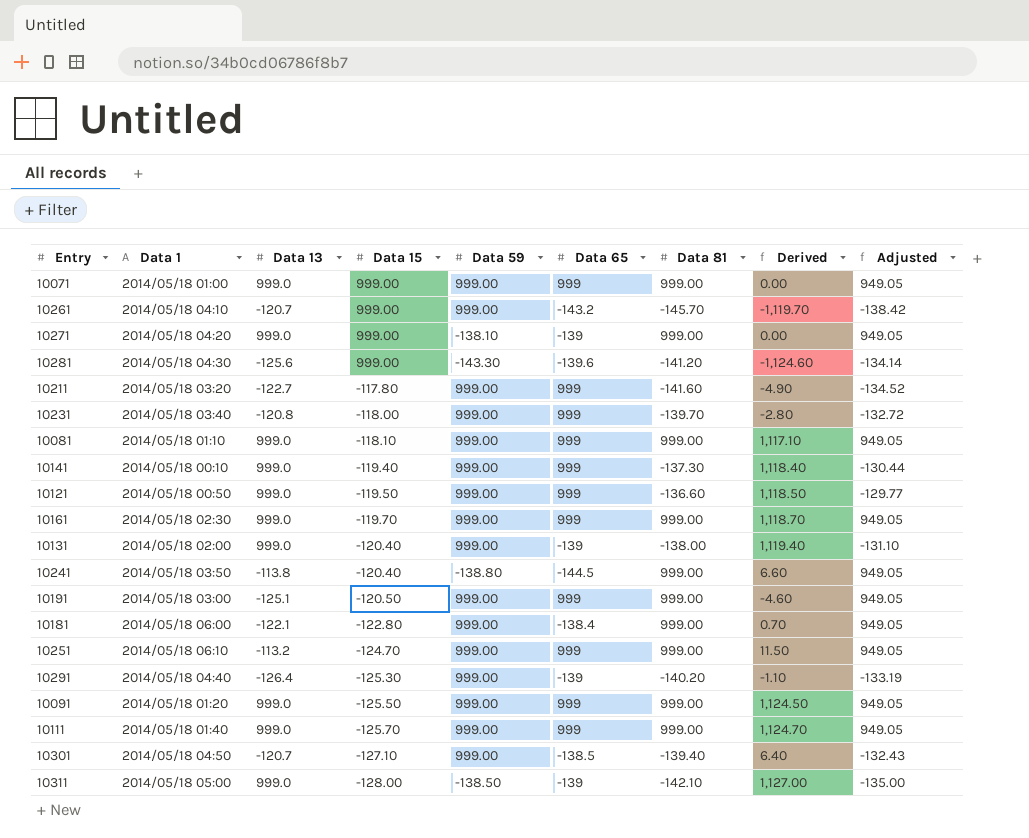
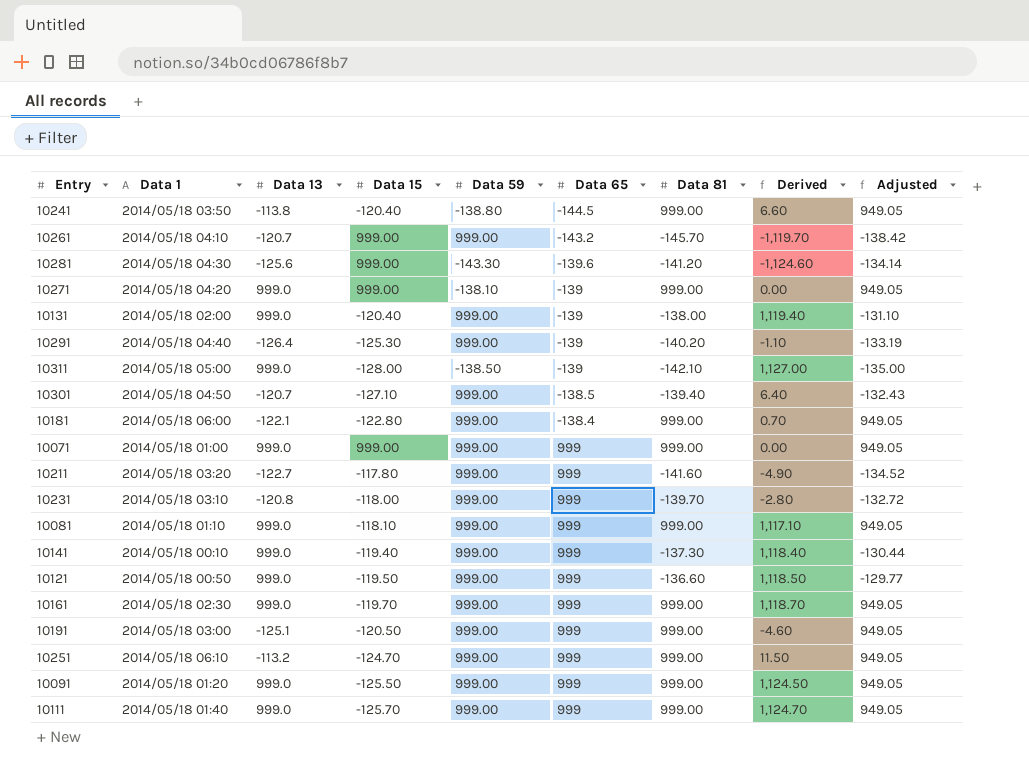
row order: Data 15 descending -> Data 65 ascending
10231 | Data 1: 2014/05/18 03:40 -> 2014/05/18 03:10

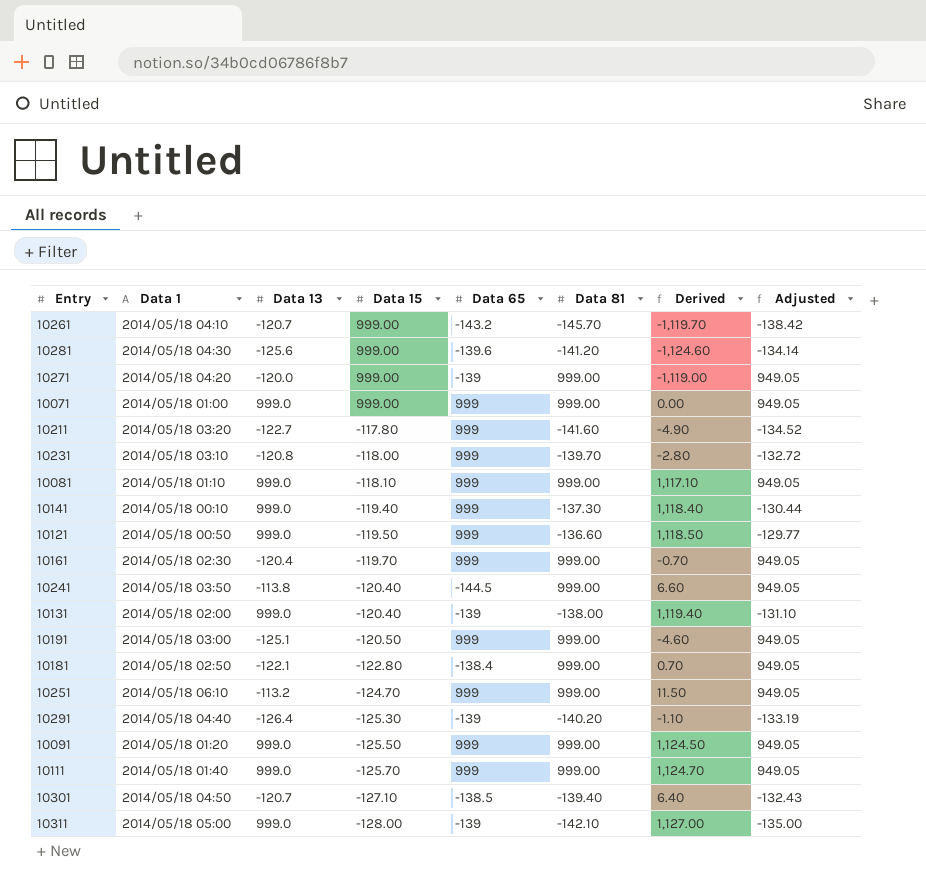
row order: Data 65 ascending -> Data 15 descending
column Data 59 | position: 5 -> none
10271 | Data 13: 999.0 -> -120.0
10271 | Derived: 0.00 -> -1,119.00
10161 | Data 13: 999.0 -> -120.4
10161 | Derived: 1,118.70 -> -0.70
10181 | Data 1: 2014/05/18 06:00 -> 2014/05/18 02:50

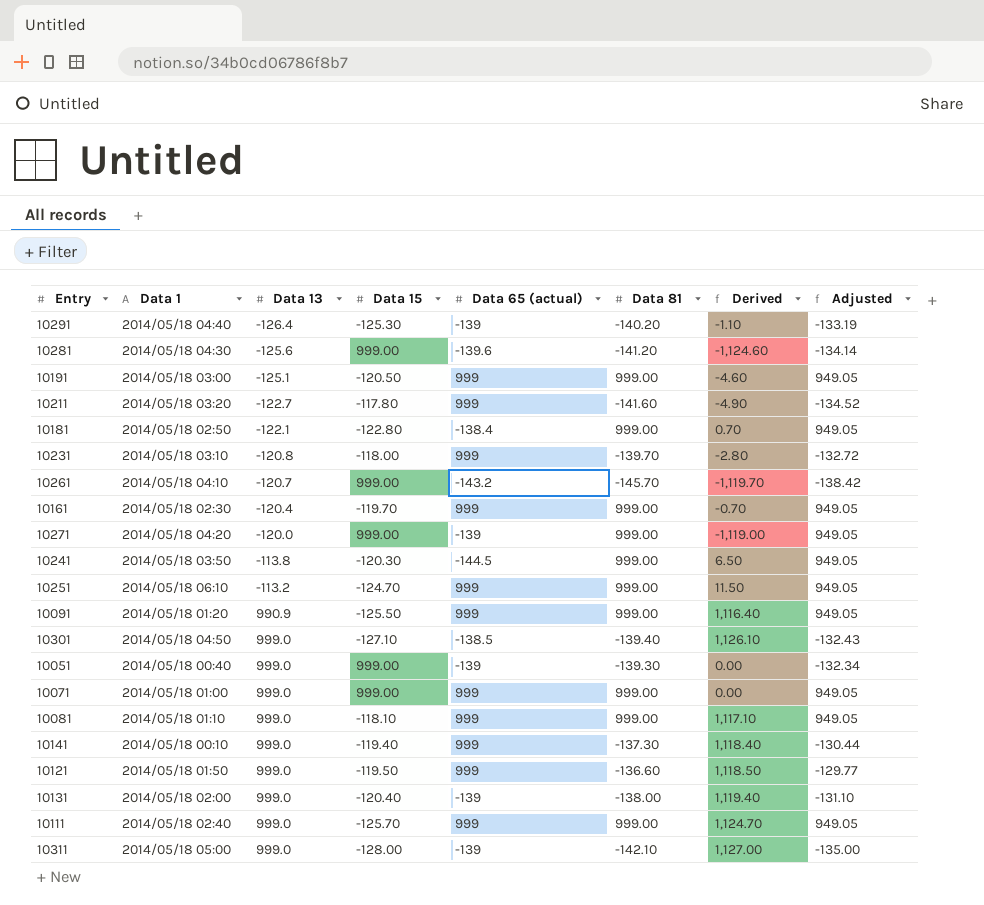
row order: Data 15 descending -> Data 13 ascending
column name: Data 65 -> Data 65 (actual)
10241 | Data 15: -120.40 -> -120.30
10241 | Derived: 6.60 -> 6.50
10091 | Data 13: 999.0 -> 990.9
10091 | Derived: 1,124.50 -> 1,116.40
10301 | Data 13: -120.7 -> 999.0
10301 | Derived: 6.40 -> 1,126.10
row 10051: none -> 2014/05/18 00:40 | 999.0 | 999.00 | -139 | -139.30 | 0.00 | -132.34
10121 | Data 1: 2014/05/18 00:50 -> 2014/05/18 01:50
10111 | Data 1: 2014/05/18 01:40 -> 2014/05/18 02:40

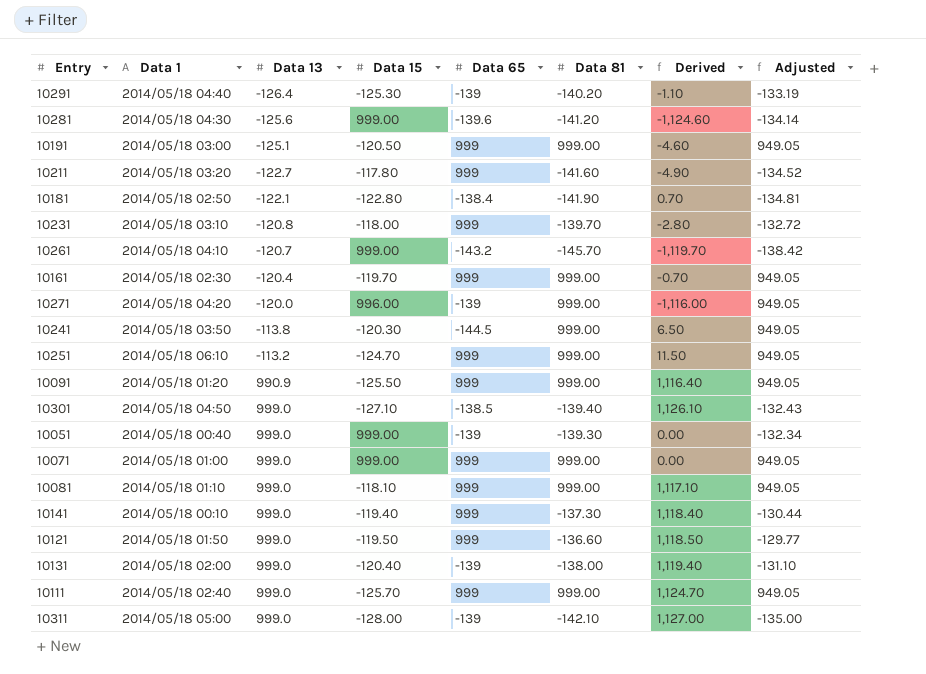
column name: Data 65 (actual) -> Data 65
10181 | Data 81: 999.00 -> -141.90
10181 | Adjusted: 949.05 -> -134.81
10271 | Data 15: 999.00 -> 996.00
10271 | Derived: -1,119.00 -> -1,116.00

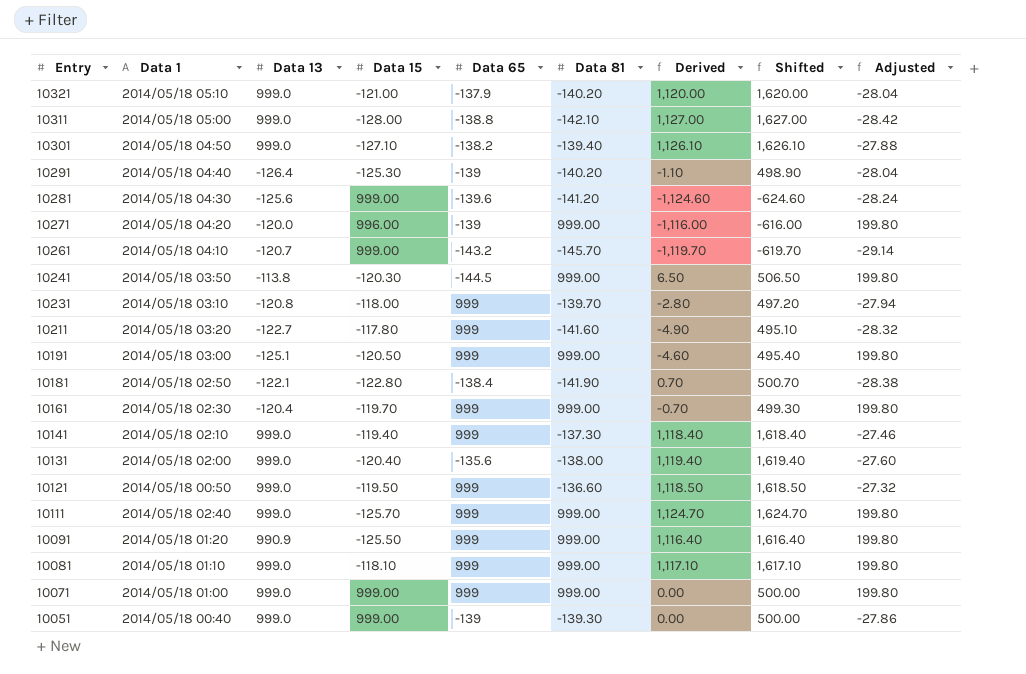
row order: Data 13 ascending -> Entry descending
column Shifted | formula: none -> [Derived] + 500
column Adjusted | formula: [Data 81] * 0.95 -> [Data 81] * 0.2
row 10251: 2014/05/18 06:10 | -113.2 | -124.70 | 999 | 999.00 | 11.50 | 949.05 -> none
row 10321: none -> 2014/05/18 05:10 | 999.0 | -121.00 | -137.9 | -140.20 | 1,120.00 | 1,620.00 | -28.04
10311 | Data 65: -139 -> -138.8
10301 | Data 65: -138.5 -> -138.2
10141 | Data 1: 2014/05/18 00:10 -> 2014/05/18 02:10
10131 | Data 65: -139 -> -135.6
10121 | Data 1: 2014/05/18 01:50 -> 2014/05/18 00:50

